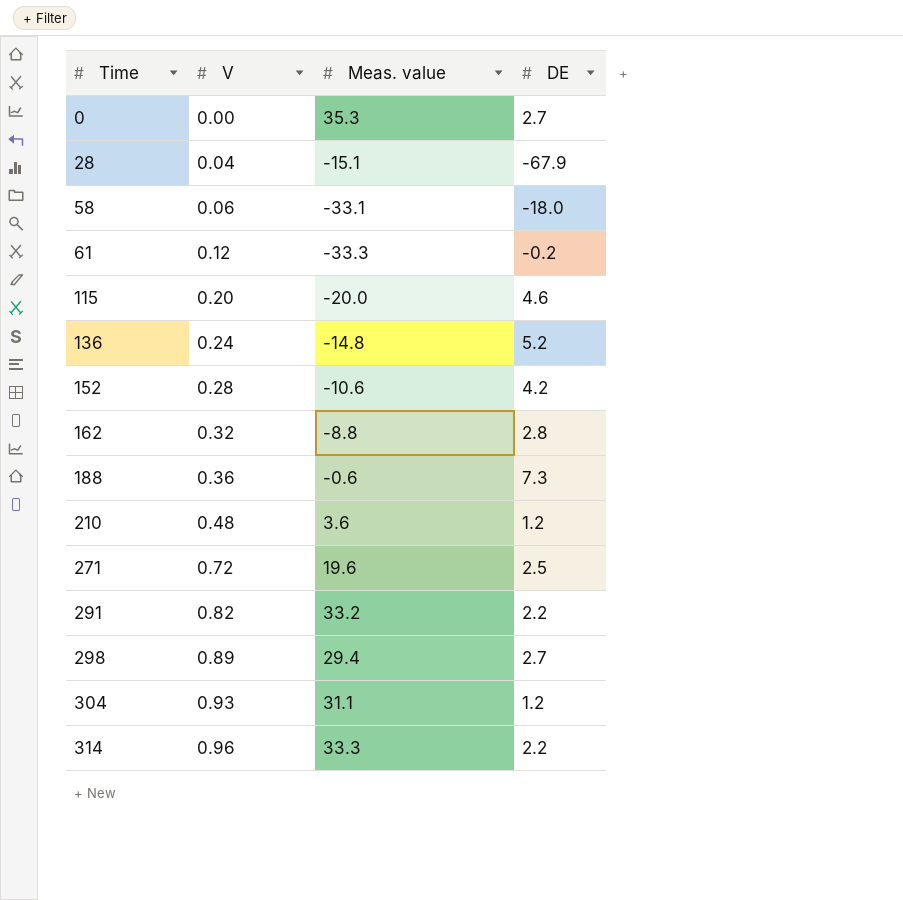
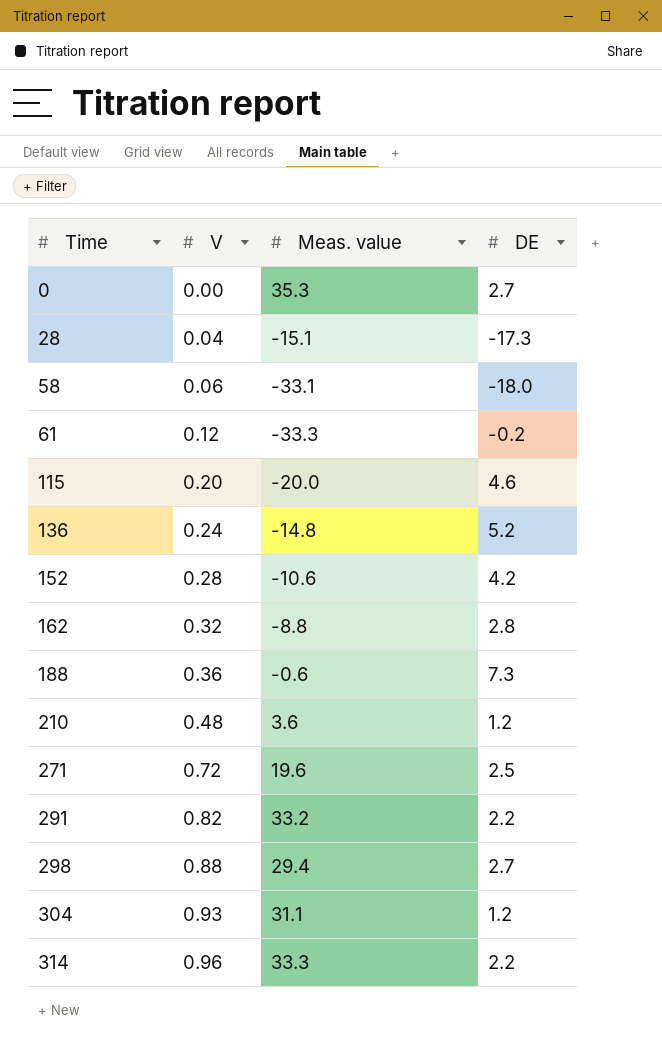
28 | DE: -67.9 -> -17.3
298 | V: 0.89 -> 0.88

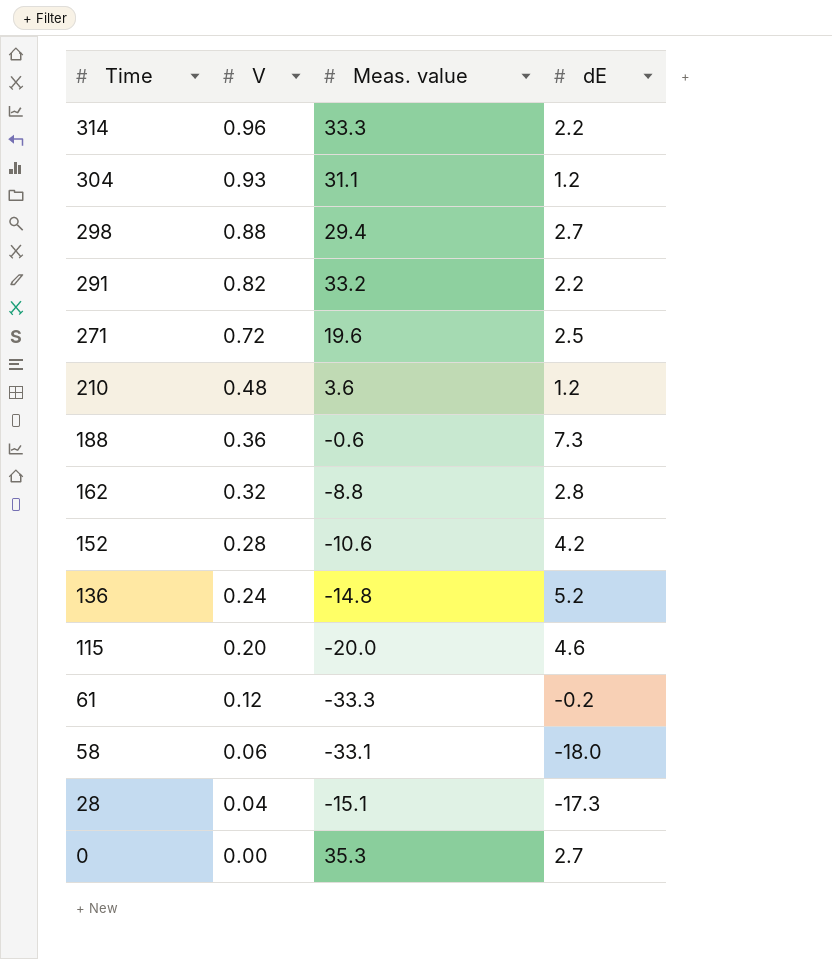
row order: Time ascending -> Time descending
column name: DE -> dE

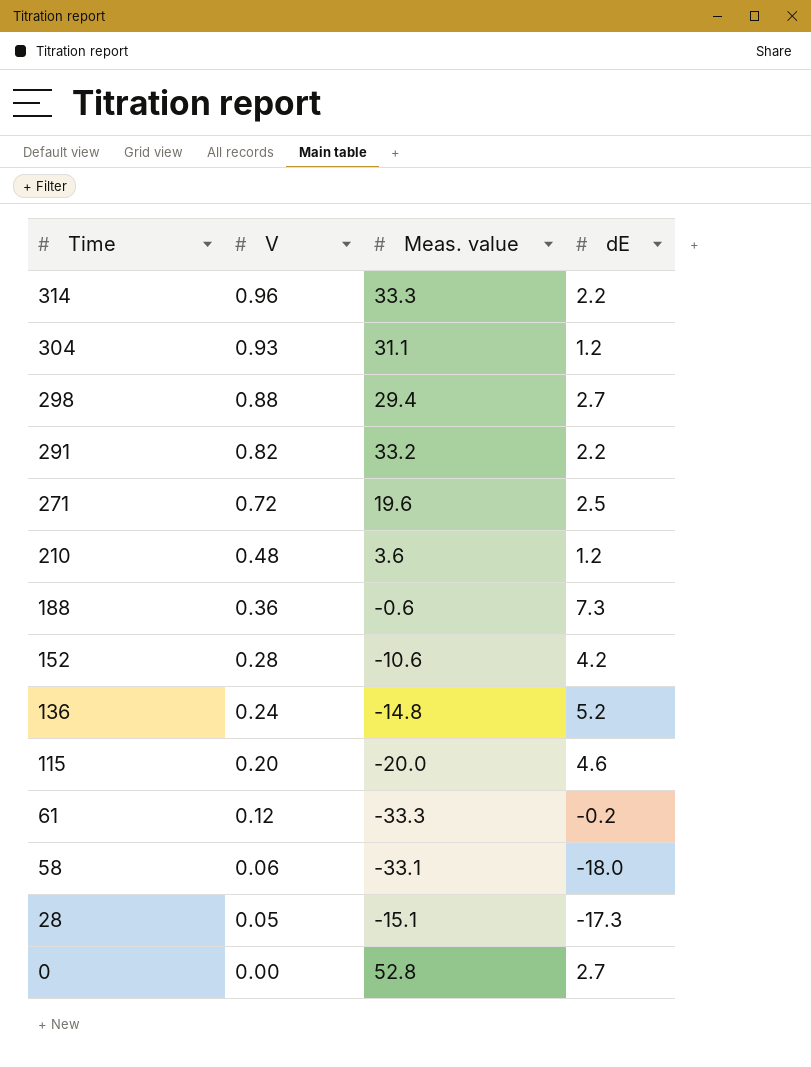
row 162: 0.32 | -8.8 | 2.8 -> none
28 | V: 0.04 -> 0.05
0 | Meas. value: 35.3 -> 52.8

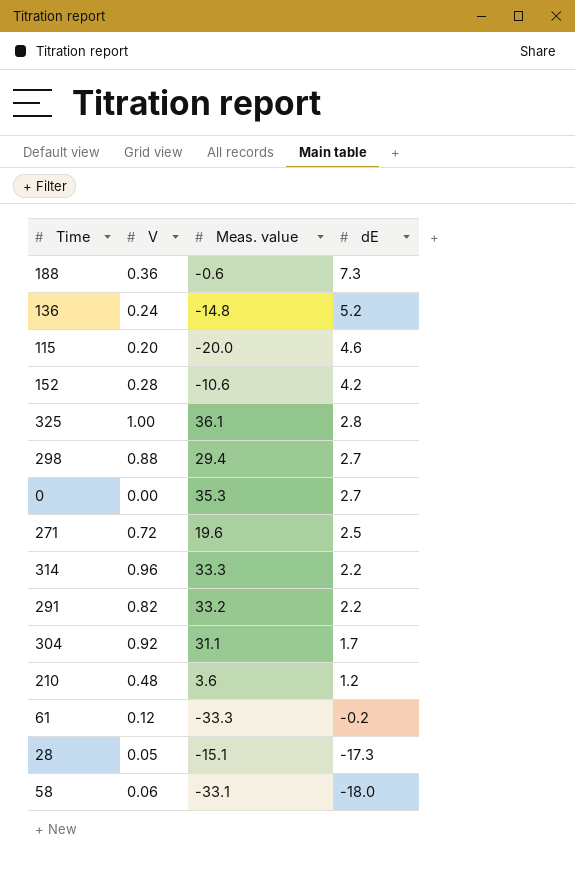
row order: Time descending -> dE descending
row 325: none -> 1.00 | 36.1 | 2.8
0 | Meas. value: 52.8 -> 35.3
304 | V: 0.93 -> 0.92
304 | dE: 1.2 -> 1.7

